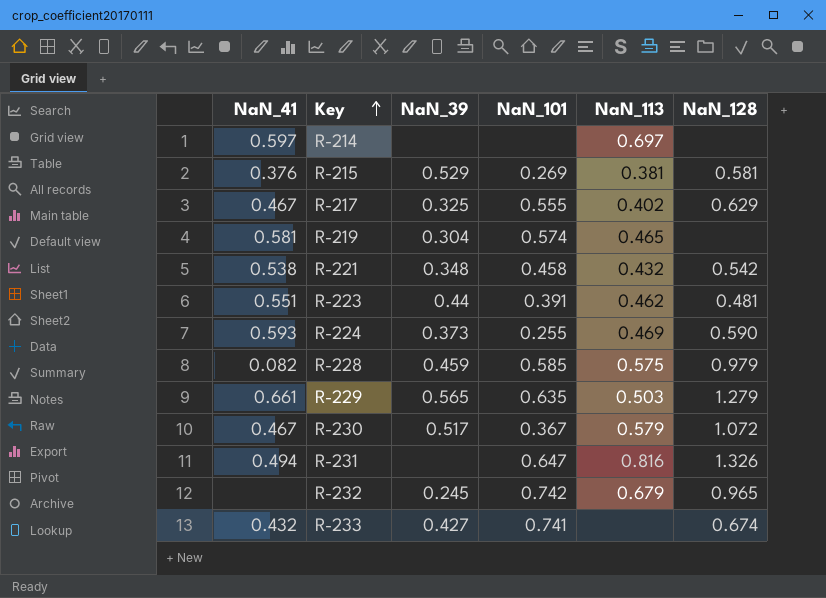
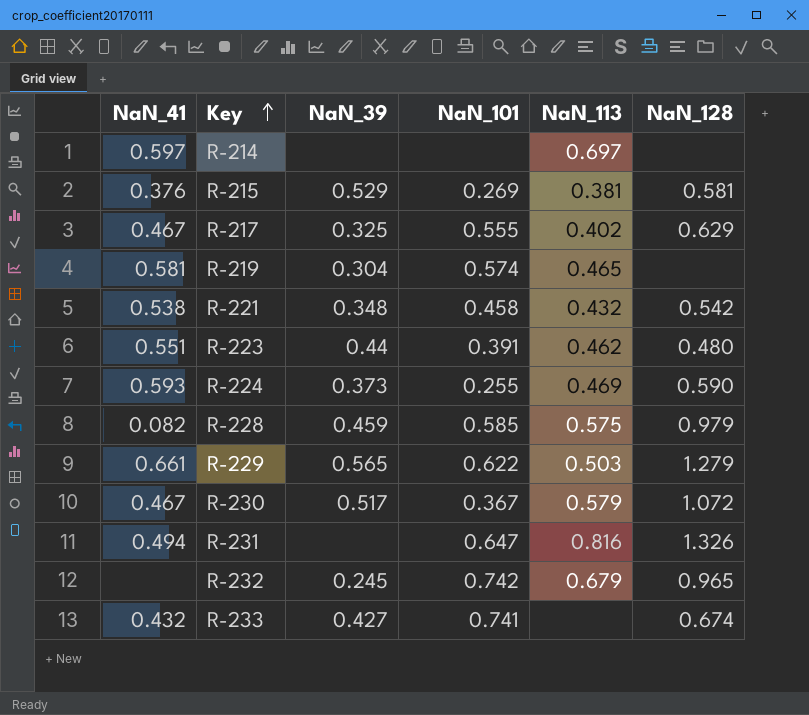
R-223 | NaN_128: 0.481 -> 0.480
R-229 | NaN_101: 0.635 -> 0.622

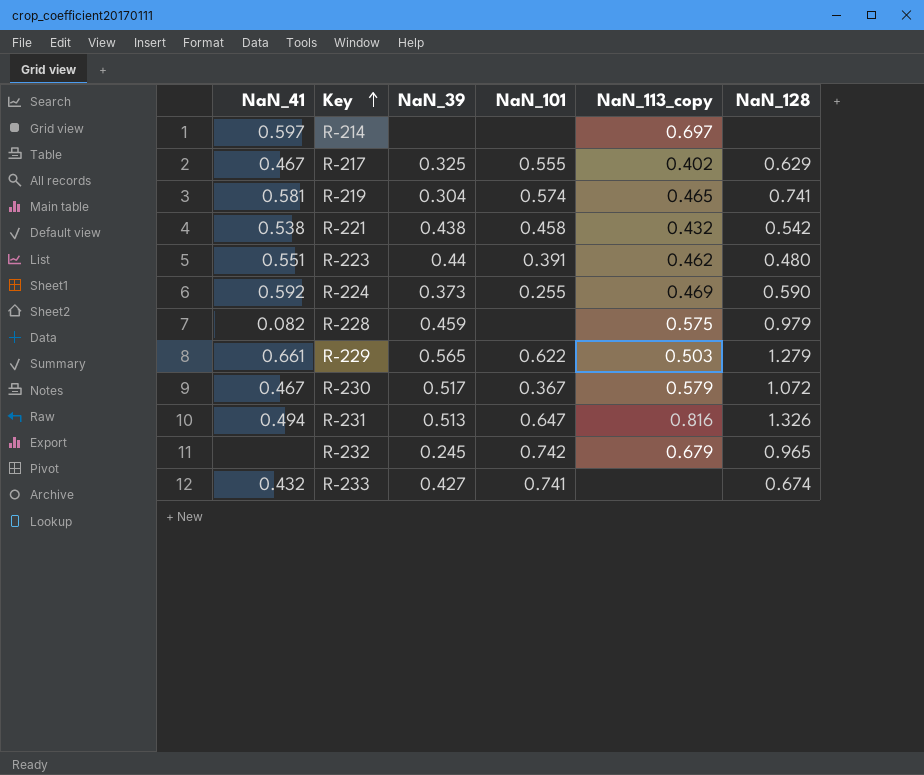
column name: NaN_113 -> NaN_113_copy
row R-215: 0.376 | 0.529 | 0.269 | 0.381 | 0.581 -> none
R-219 | NaN_128: none -> 0.741
R-221 | NaN_39: 0.348 -> 0.438
R-224 | NaN_41: 0.593 -> 0.592
R-228 | NaN_101: 0.585 -> none
R-231 | NaN_39: none -> 0.513

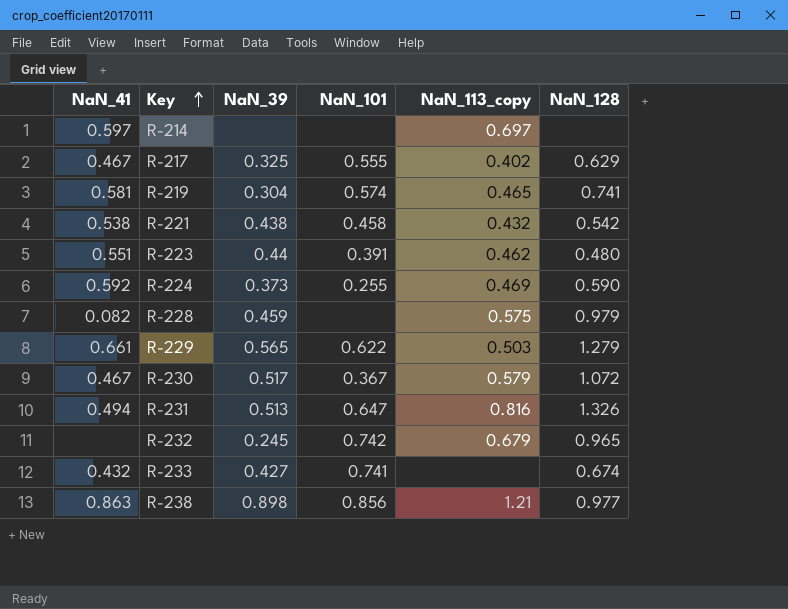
row R-238: none -> 0.863 | 0.898 | 0.856 | 1.21 | 0.977

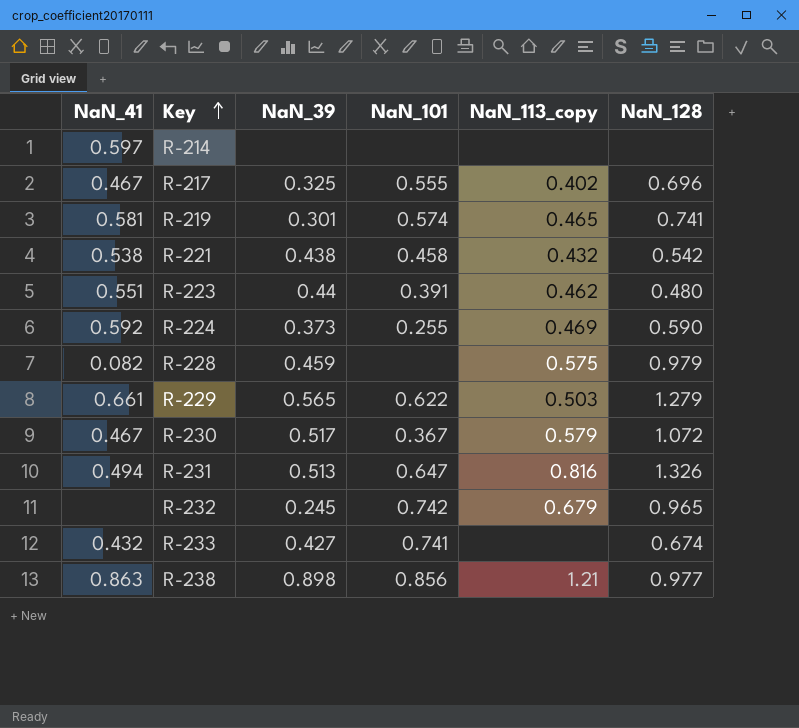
R-214 | NaN_113_copy: 0.697 -> none
R-217 | NaN_128: 0.629 -> 0.696
R-219 | NaN_39: 0.304 -> 0.301

